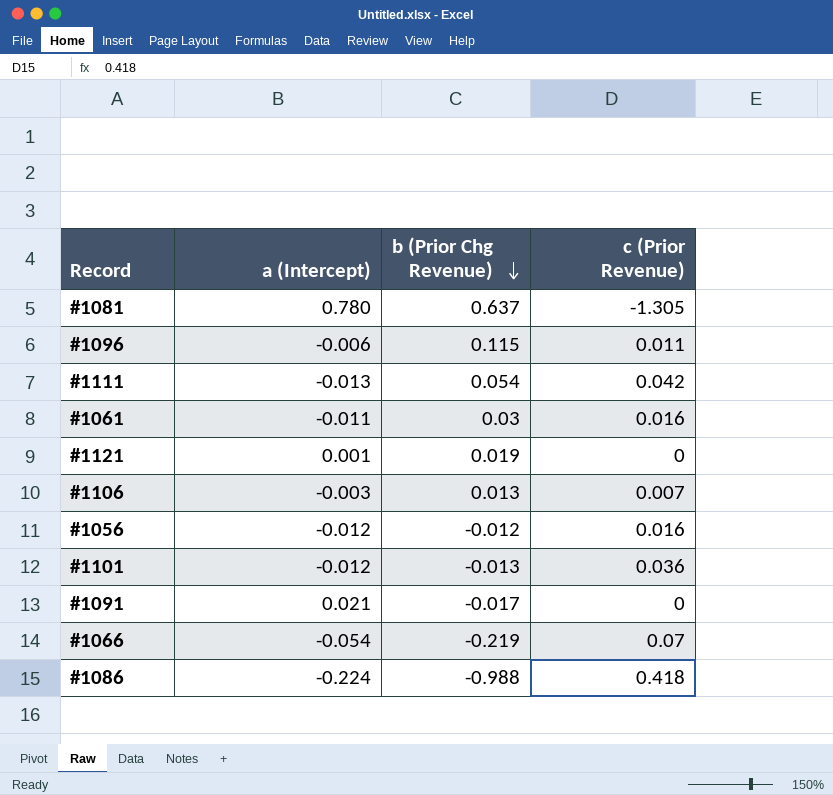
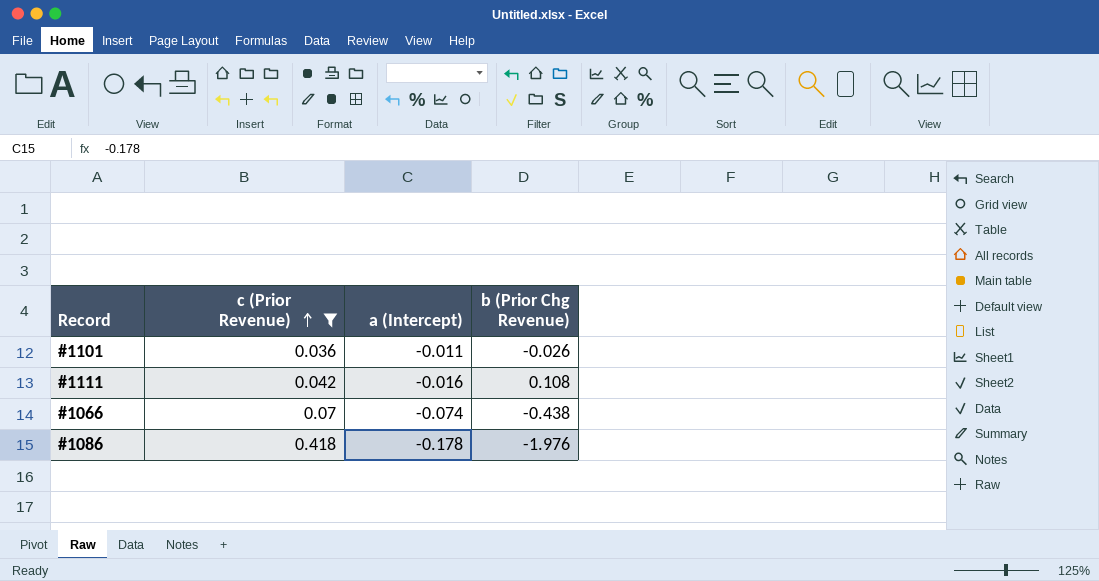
filter: none -> c (Prior Revenue) >= 0.036
row order: b (Prior Chg Revenue) descending -> c (Prior Revenue) ascending
column c (Prior Revenue) | position: 4 -> 2
#1101 | a (Intercept): -0.012 -> -0.011
#1101 | b (Prior Chg Revenue): -0.013 -> -0.026
#1111 | a (Intercept): -0.013 -> -0.016
#1111 | b (Prior Chg Revenue): 0.054 -> 0.108
#1066 | a (Intercept): -0.054 -> -0.074
#1066 | b (Prior Chg Revenue): -0.219 -> -0.438
#1086 | a (Intercept): -0.224 -> -0.178
#1086 | b (Prior Chg Revenue): -0.988 -> -1.976

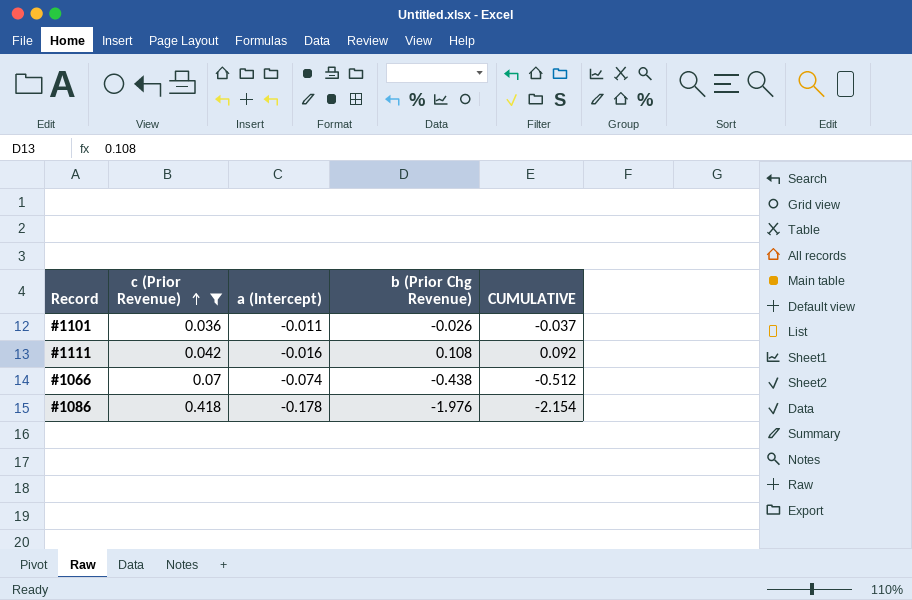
column CUMULATIVE | formula: none -> [a (Intercept)] + [b (Prior Chg Revenue)]

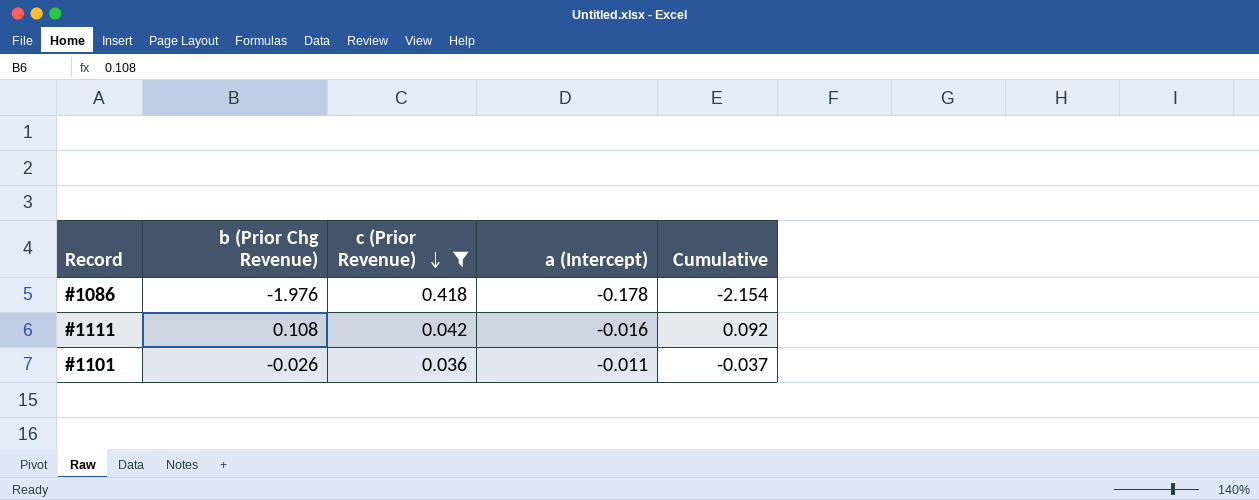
row order: c (Prior Revenue) ascending -> c (Prior Revenue) descending
column b (Prior Chg Revenue) | position: 4 -> 2
column name: CUMULATIVE -> Cumulative
row #1066: 0.07 | -0.074 | -0.438 | -0.512 -> none

